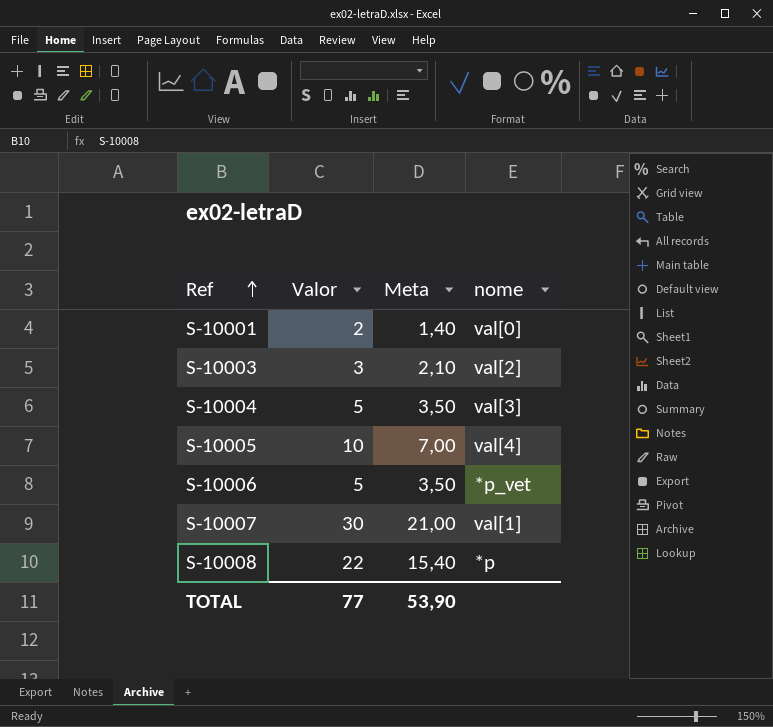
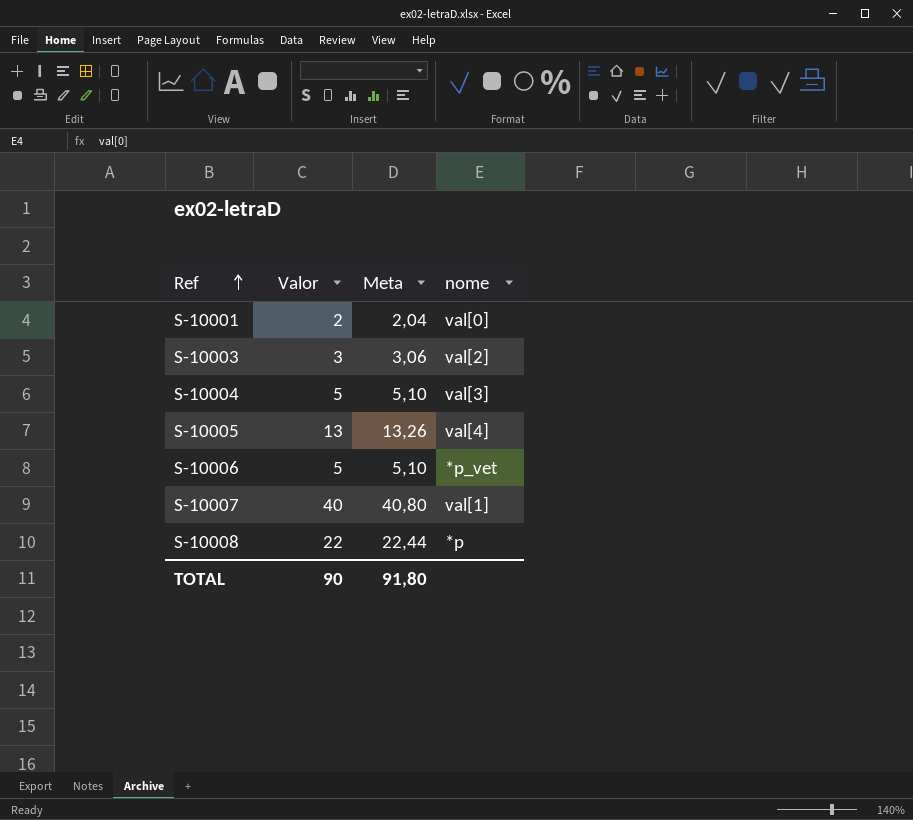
column Meta | formula: [Valor] * 0,7 -> [Valor] * 1,02
S-10005 | Valor: 10 -> 13
S-10007 | Valor: 30 -> 40
TOTAL | Valor: 77 -> 90
TOTAL | Meta: 53,90 -> 91,80

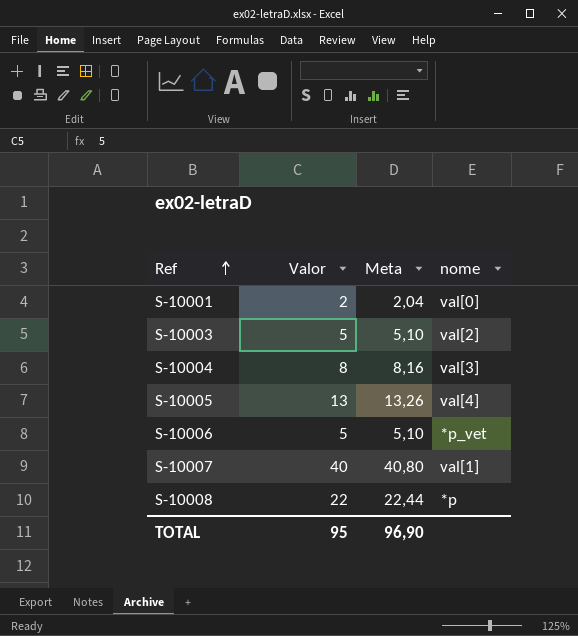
S-10003 | Valor: 3 -> 5
S-10003 | Meta: 3,06 -> 5,10
S-10004 | Valor: 5 -> 8
S-10004 | Meta: 5,10 -> 8,16
TOTAL | Valor: 90 -> 95
TOTAL | Meta: 91,80 -> 96,90

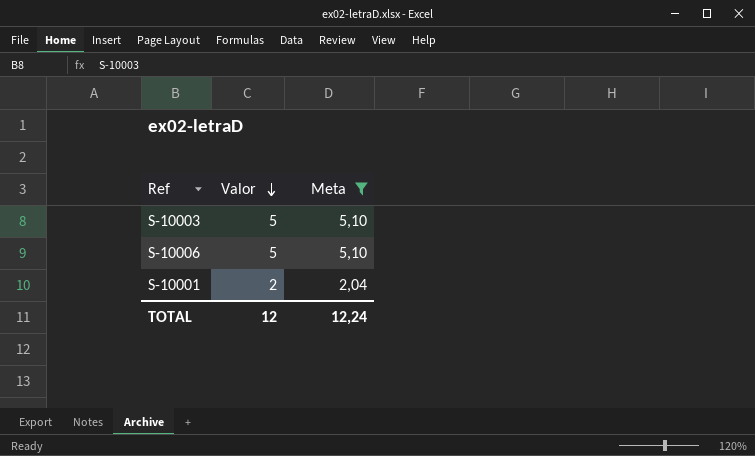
filter: none -> Meta <= 5,10
row order: Ref ascending -> Valor descending
column nome | position: 4 -> none
TOTAL | Valor: 95 -> 12
TOTAL | Meta: 96,90 -> 12,24

